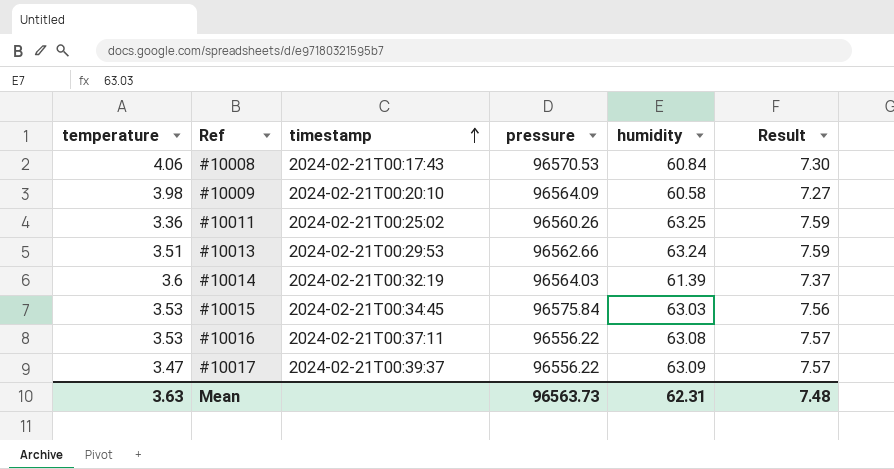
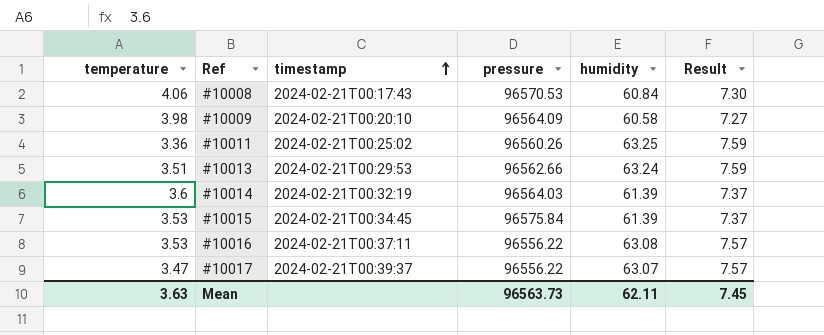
#10015 | humidity: 63.03 -> 61.39
#10015 | Result: 7.56 -> 7.37
#10017 | humidity: 63.09 -> 63.07
Mean | humidity: 62.31 -> 62.11
Mean | Result: 7.48 -> 7.45

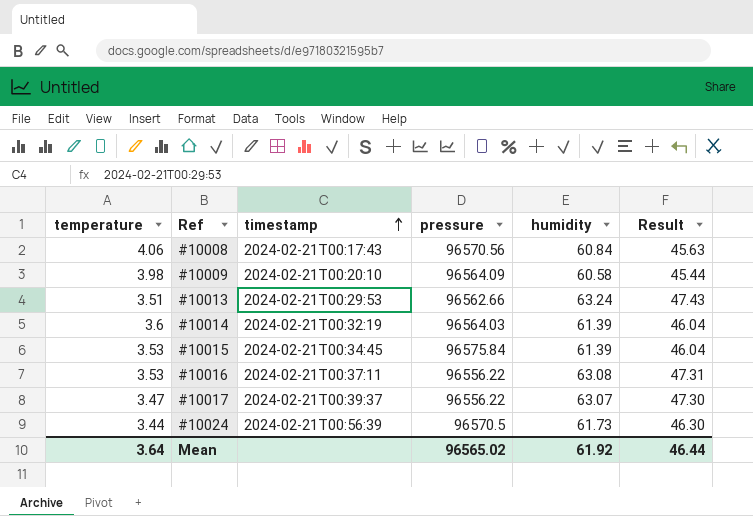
column Result | formula: [humidity] * 0.12 -> [humidity] * 0.75
row #10011: 3.36 | 2024-02-21T00:25:02 | 96560.26 | 63.25 | 7.59 -> none
#10008 | pressure: 96570.53 -> 96570.56
row #10024: none -> 3.44 | 2024-02-21T00:56:39 | 96570.5 | 61.73 | 46.30
Mean | temperature: 3.63 -> 3.64
Mean | pressure: 96563.73 -> 96565.02
Mean | humidity: 62.11 -> 61.92
Mean | Result: 7.45 -> 46.44

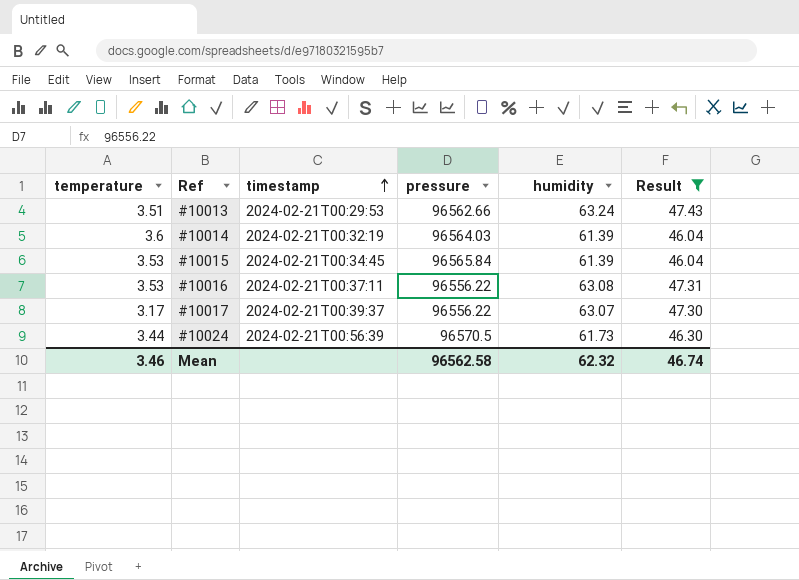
filter: none -> Result >= 46.04
#10015 | pressure: 96575.84 -> 96565.84
#10017 | temperature: 3.47 -> 3.17
Mean | temperature: 3.64 -> 3.46
Mean | pressure: 96565.02 -> 96562.58
Mean | humidity: 61.92 -> 62.32
Mean | Result: 46.44 -> 46.74

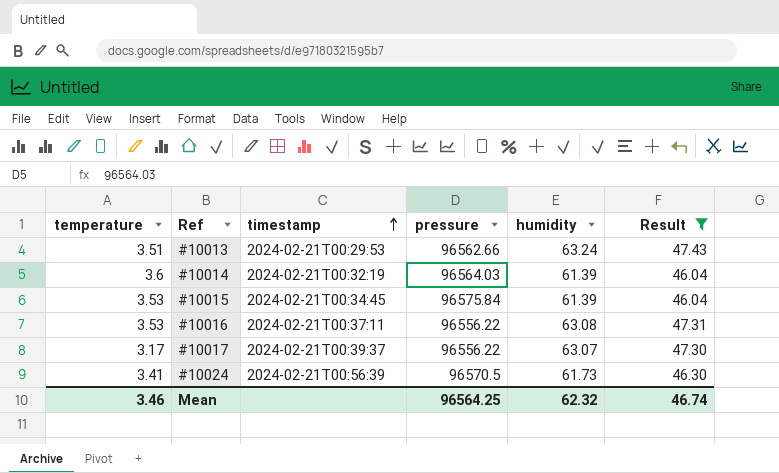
#10015 | pressure: 96565.84 -> 96575.84
#10024 | temperature: 3.44 -> 3.41
Mean | pressure: 96562.58 -> 96564.25

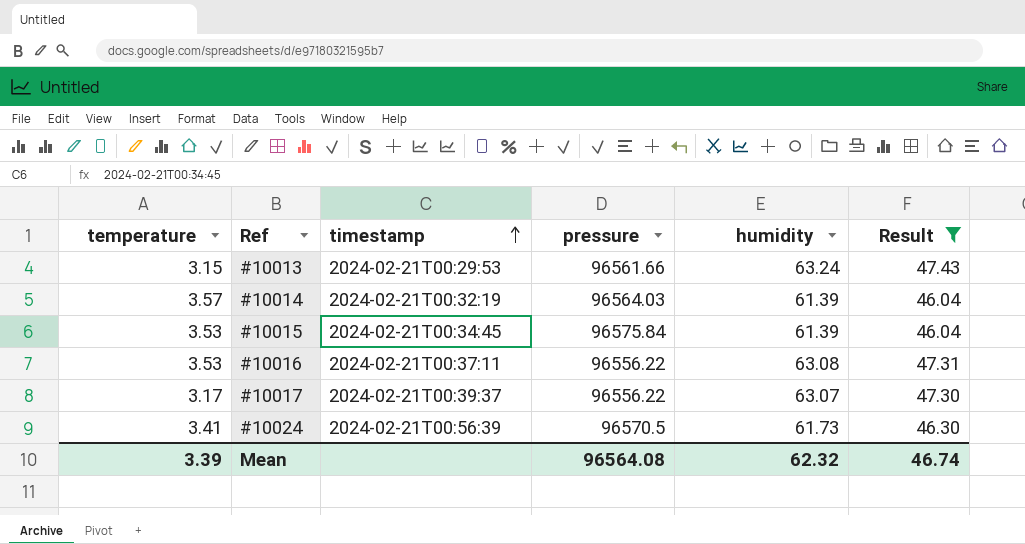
#10013 | temperature: 3.51 -> 3.15
#10013 | pressure: 96562.66 -> 96561.66
#10014 | temperature: 3.6 -> 3.57
Mean | temperature: 3.46 -> 3.39
Mean | pressure: 96564.25 -> 96564.08

